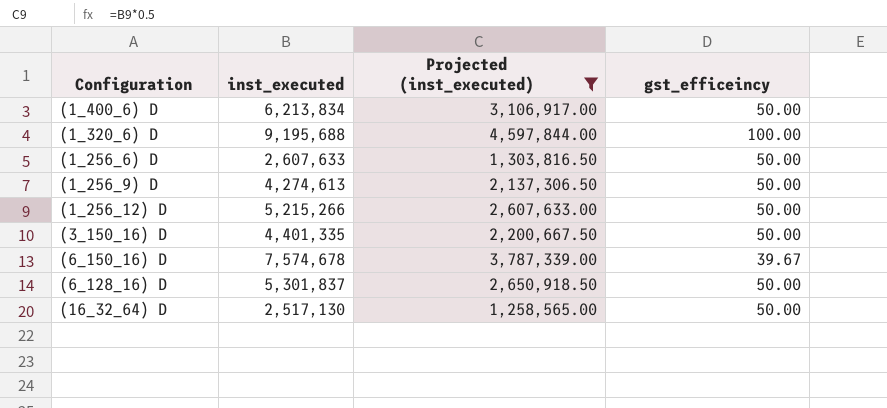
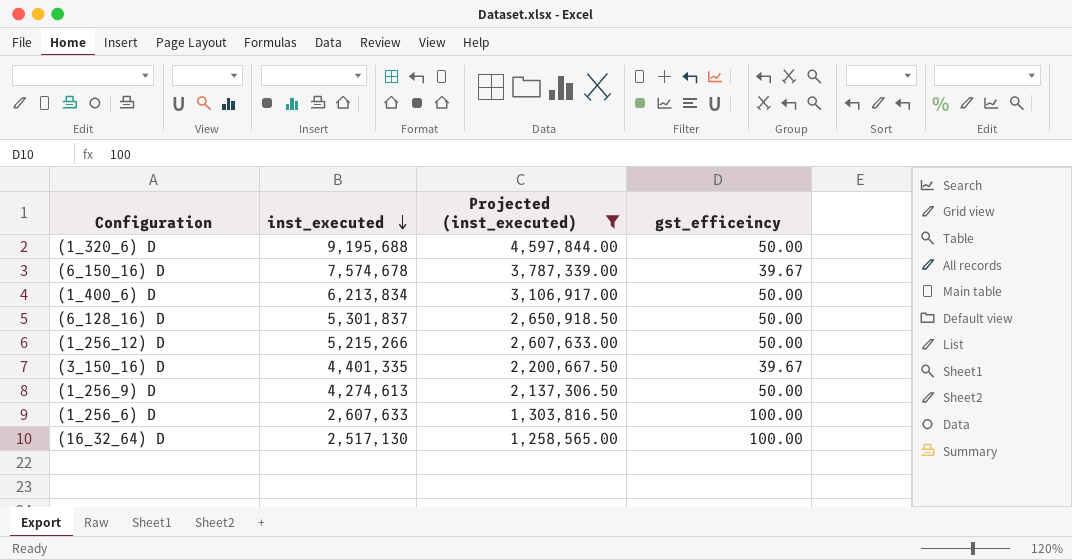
row order: none -> inst_executed descending
(1_320_6) D | gst_efficeincy: 100.00 -> 50.00
(3_150_16) D | gst_efficeincy: 50.00 -> 39.67
(1_256_6) D | gst_efficeincy: 50.00 -> 100.00
(16_32_64) D | gst_efficeincy: 50.00 -> 100.00

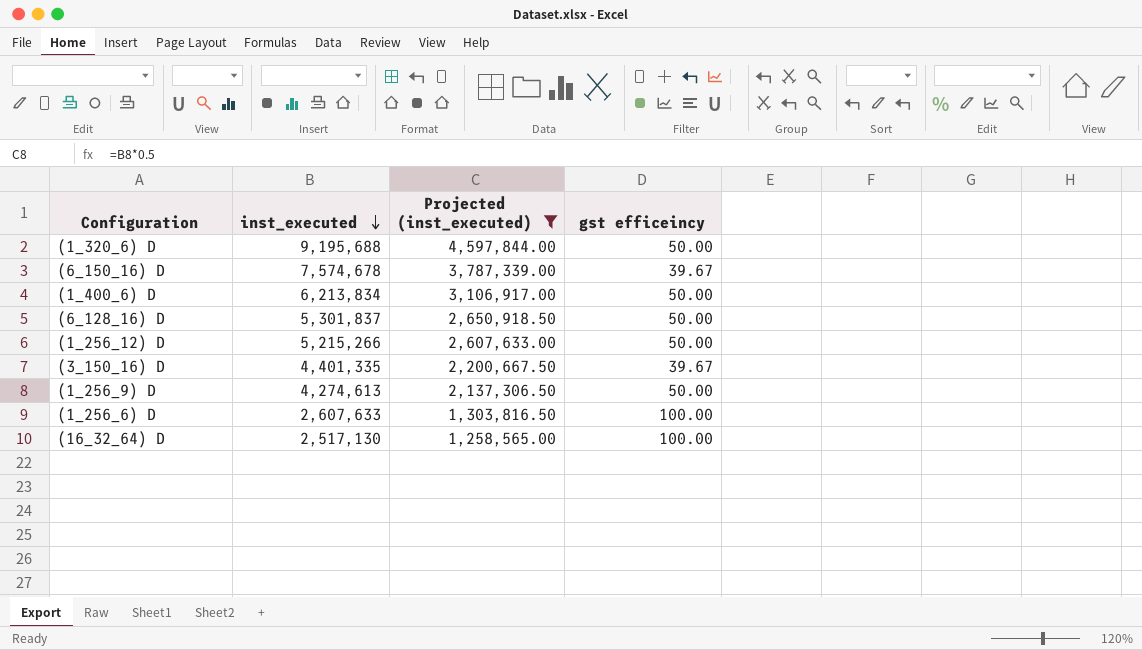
column name: gst_efficeincy -> gst efficeincy

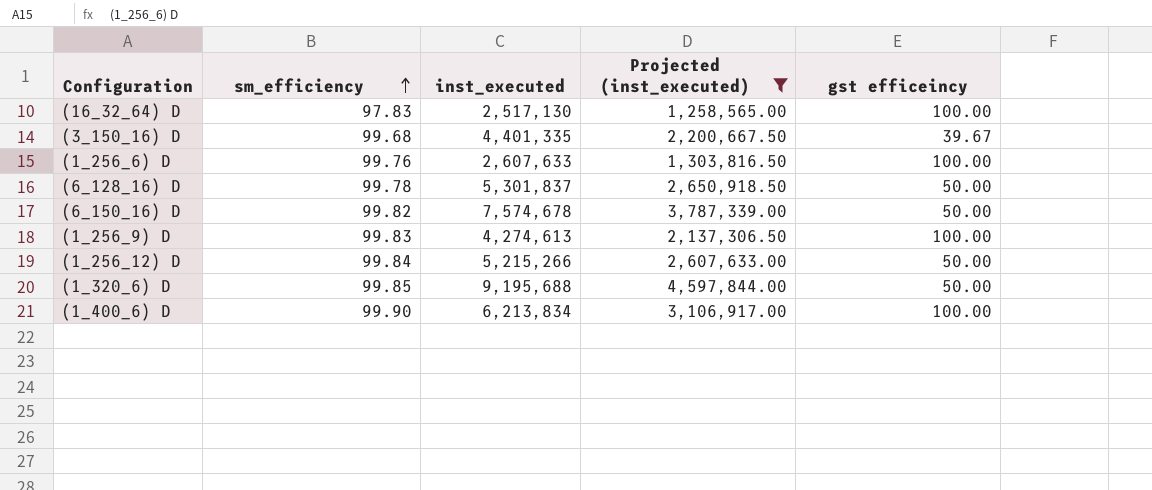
row order: inst_executed descending -> sm_efficiency ascending
column sm_efficiency | position: none -> 2
(6_150_16) D | gst efficeincy: 39.67 -> 50.00
(1_256_9) D | gst efficeincy: 50.00 -> 100.00
(1_400_6) D | gst efficeincy: 50.00 -> 100.00

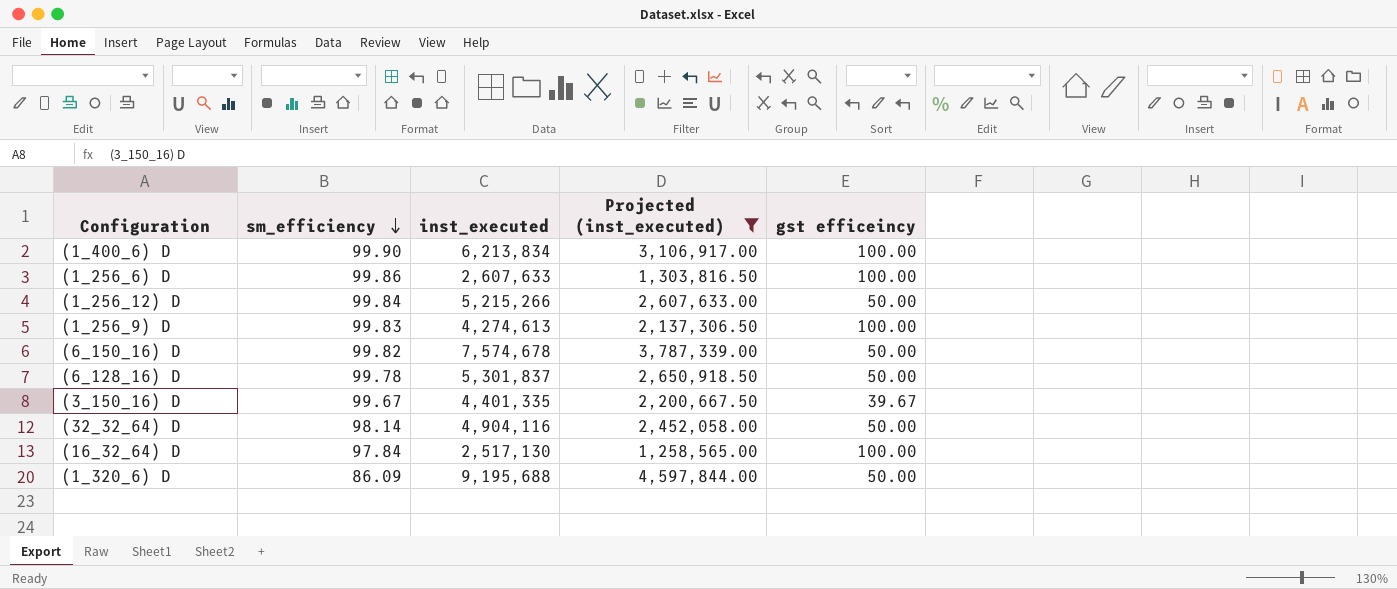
row order: sm_efficiency ascending -> sm_efficiency descending
(1_256_6) D | sm_efficiency: 99.76 -> 99.86
(3_150_16) D | sm_efficiency: 99.68 -> 99.67
row (32_32_64) D: none -> 98.14 | 4,904,116 | 2,452,058.00 | 50.00
(16_32_64) D | sm_efficiency: 97.83 -> 97.84
(1_320_6) D | sm_efficiency: 99.85 -> 86.09

